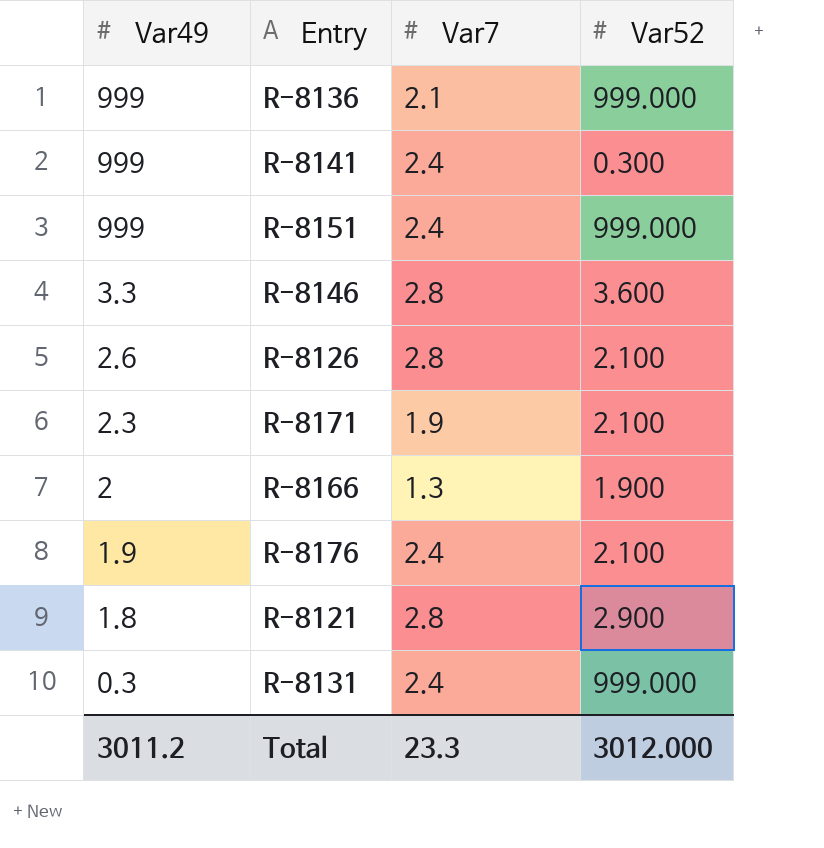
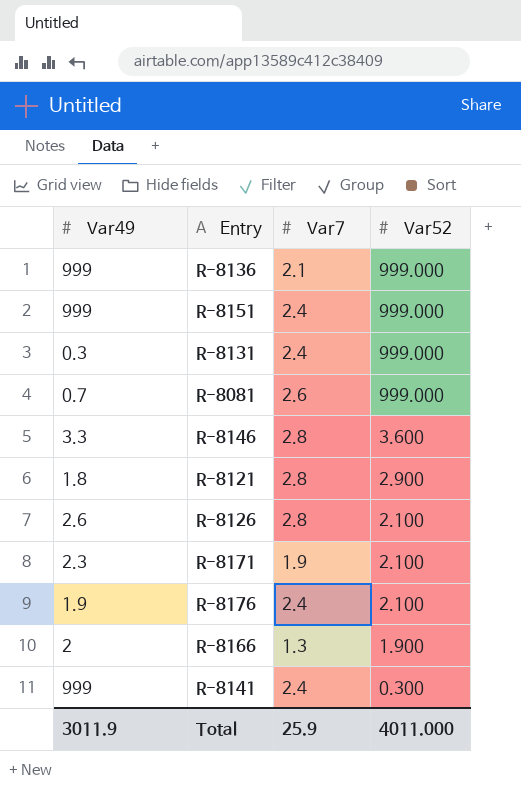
row order: Var49 descending -> Var52 descending
row R-8081: none -> 0.7 | 2.6 | 999.000
Total | Var49: 3011.2 -> 3011.9
Total | Var7: 23.3 -> 25.9
Total | Var52: 3012.000 -> 4011.000

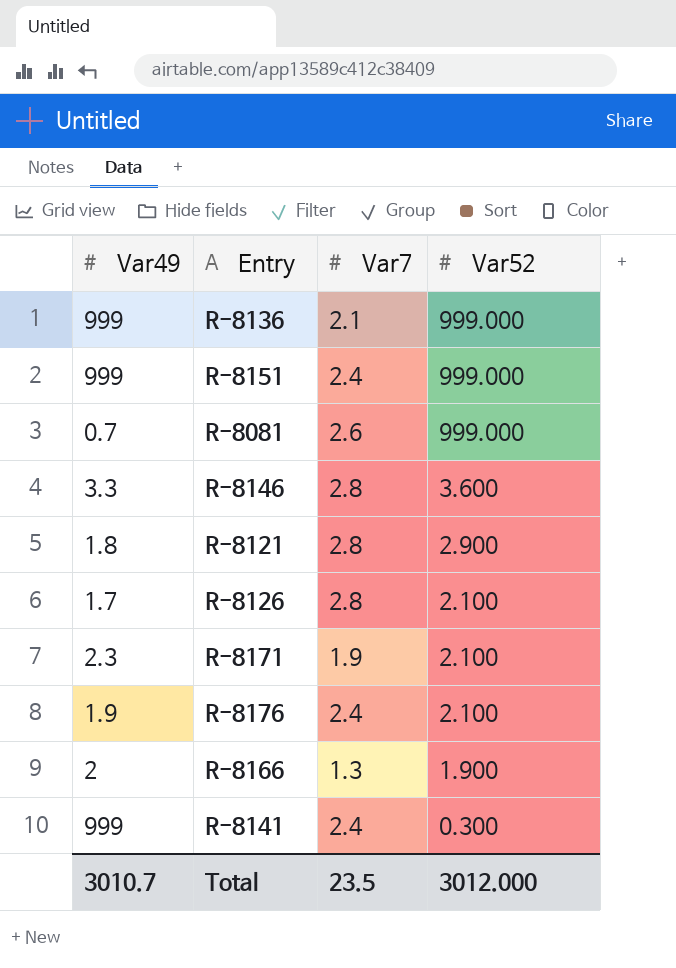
row R-8131: 0.3 | 2.4 | 999.000 -> none
R-8126 | Var49: 2.6 -> 1.7
Total | Var49: 3011.9 -> 3010.7
Total | Var7: 25.9 -> 23.5
Total | Var52: 4011.000 -> 3012.000

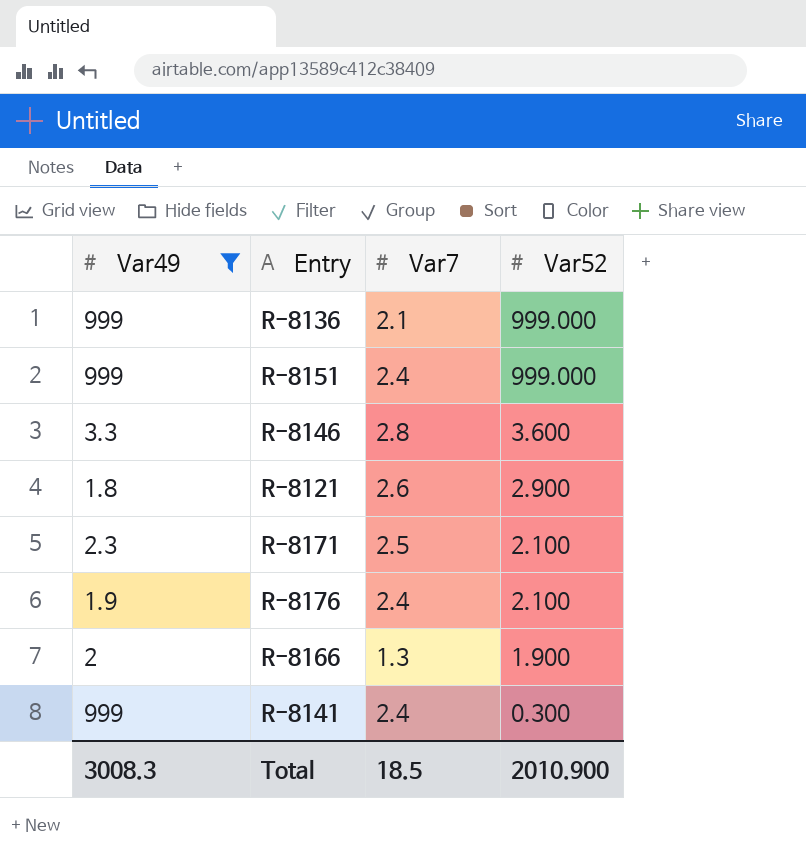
filter: none -> Var49 >= 1.8
R-8121 | Var7: 2.8 -> 2.6
R-8171 | Var7: 1.9 -> 2.5
Total | Var49: 3010.7 -> 3008.3
Total | Var7: 23.5 -> 18.5
Total | Var52: 3012.000 -> 2010.900

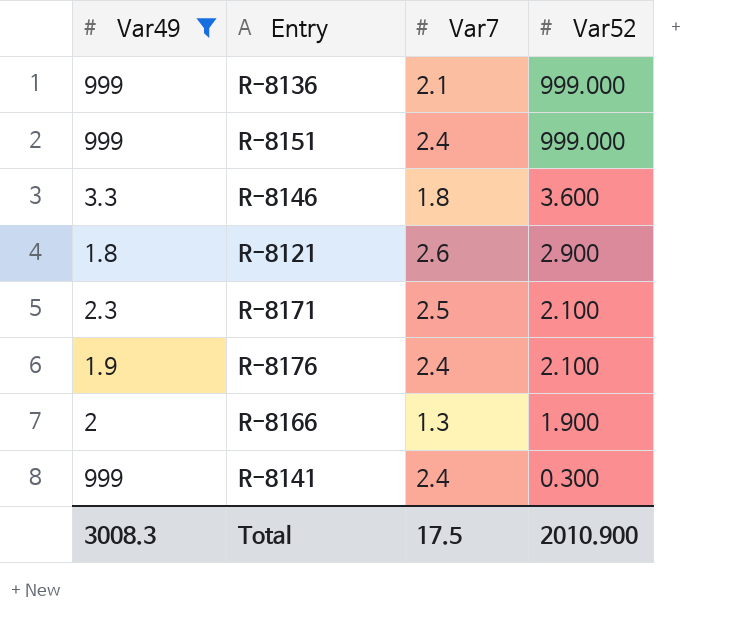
R-8146 | Var7: 2.8 -> 1.8
Total | Var7: 18.5 -> 17.5

